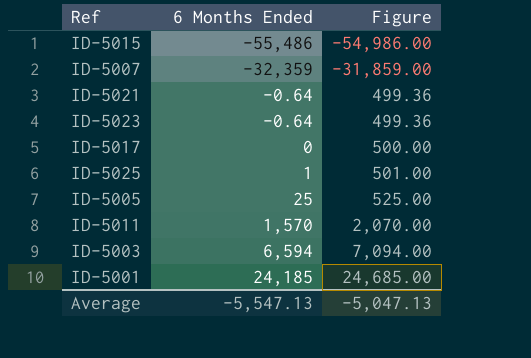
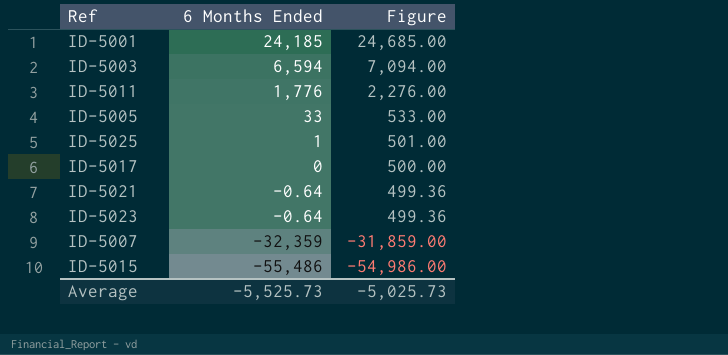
row order: 6 Months Ended ascending -> 6 Months Ended descending
ID-5011 | 6 Months Ended: 1,570 -> 1,776
ID-5011 | Figure: 2,070.00 -> 2,276.00
ID-5005 | 6 Months Ended: 25 -> 33
ID-5005 | Figure: 525.00 -> 533.00
Average | 6 Months Ended: -5,547.13 -> -5,525.73
Average | Figure: -5,047.13 -> -5,025.73

